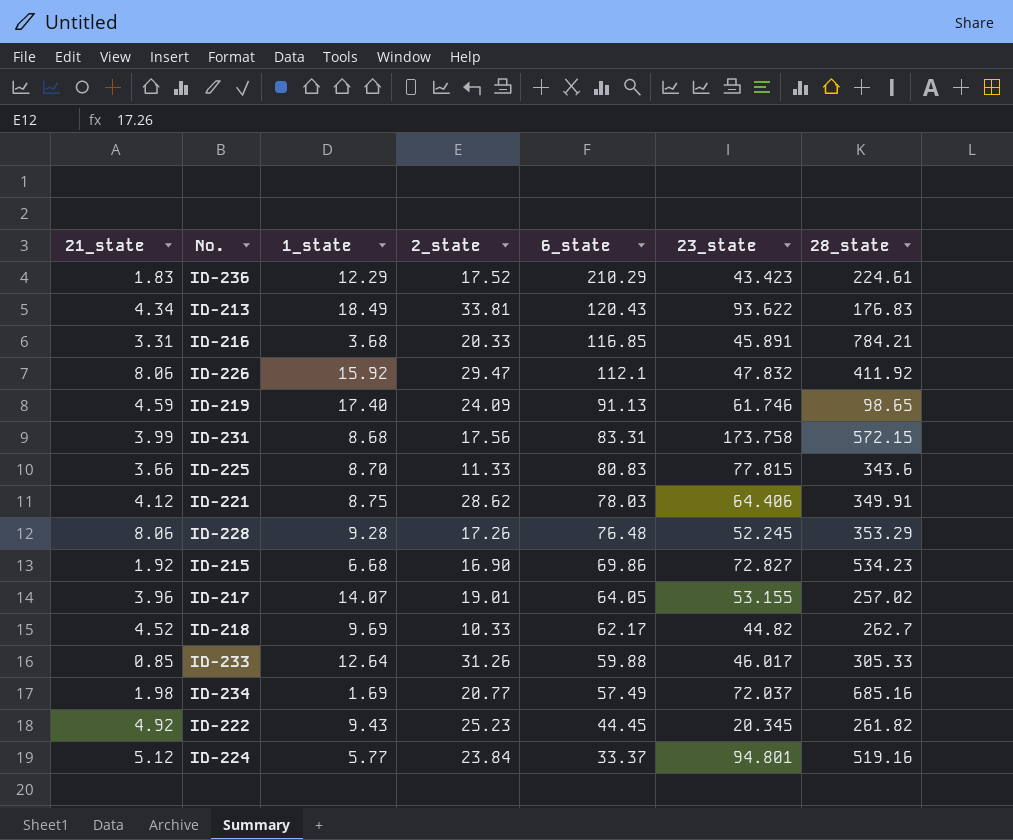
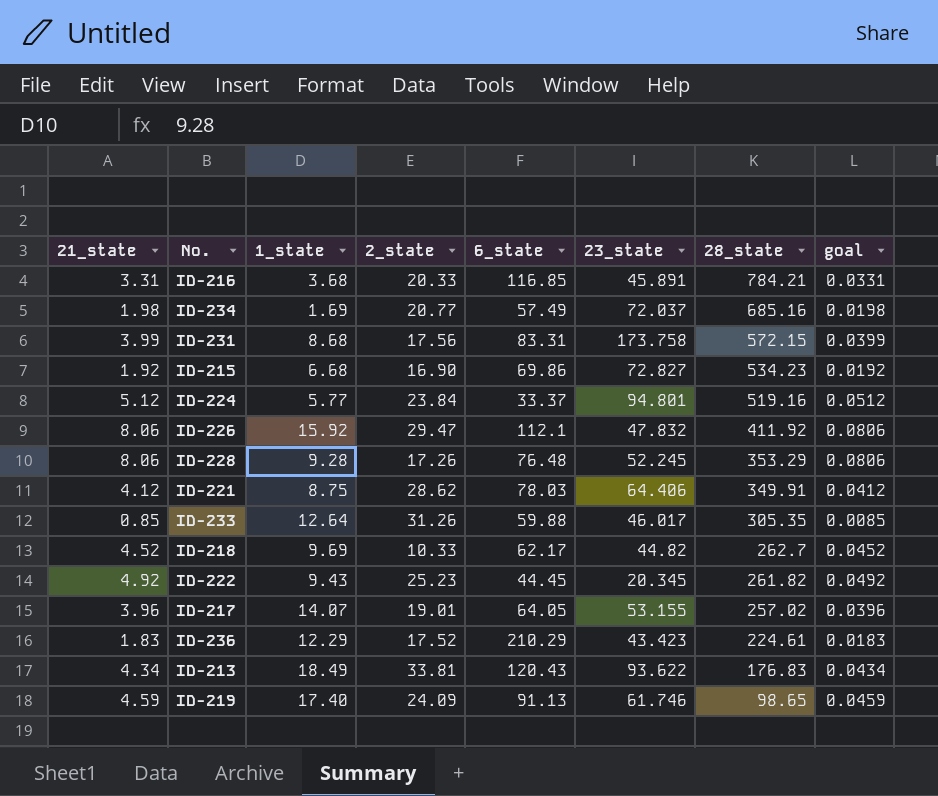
row order: 6_state descending -> 28_state descending
column goal | formula: none -> [21_state] * 0.01
row ID-225: 3.66 | 8.70 | 11.33 | 80.83 | 77.815 | 343.6 -> none
ID-233 | 28_state: 305.33 -> 305.35

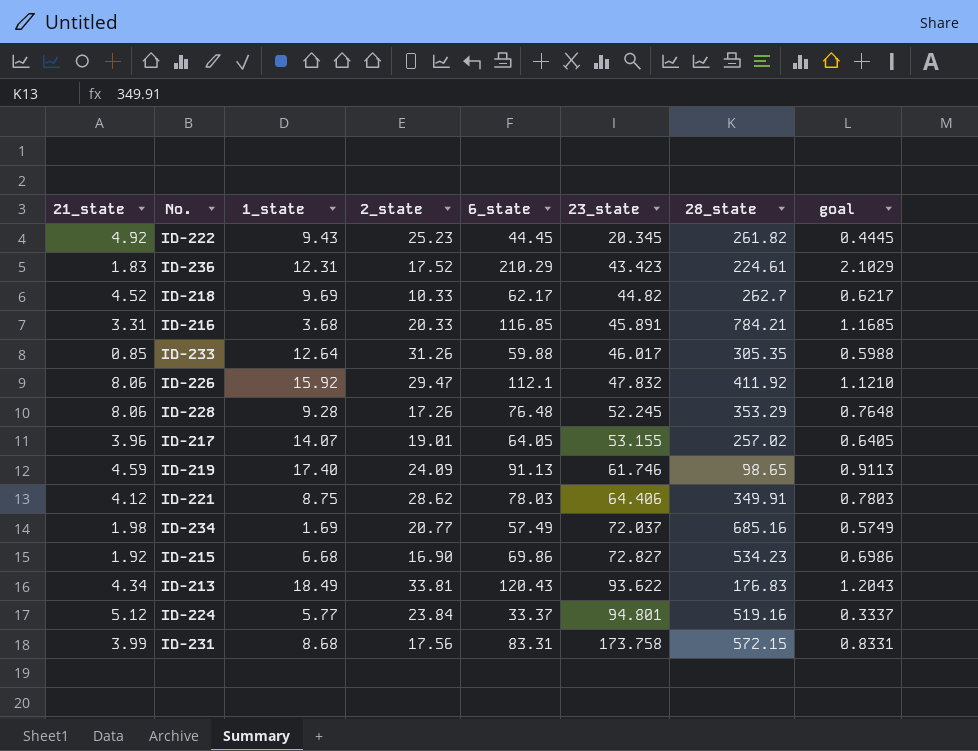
row order: 28_state descending -> 23_state ascending
column goal | formula: [21_state] * 0.01 -> [6_state] * 0.01
ID-236 | 1_state: 12.29 -> 12.31

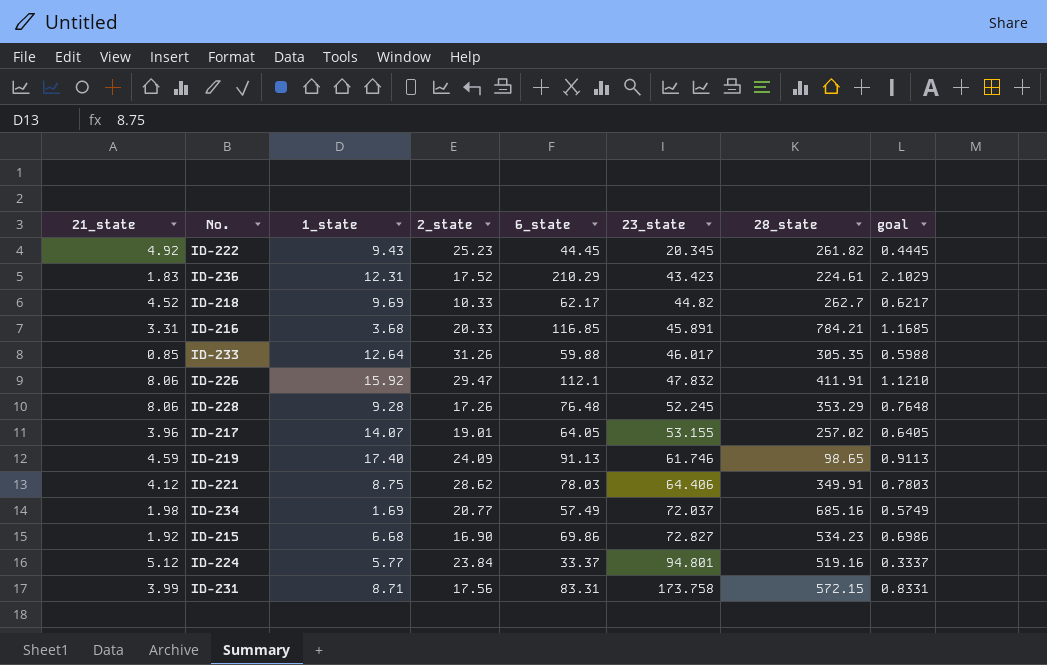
row ID-213: 4.34 | 18.49 | 33.81 | 120.43 | 93.622 | 176.83 | 1.2043 -> none
ID-226 | 28_state: 411.92 -> 411.91
ID-231 | 1_state: 8.68 -> 8.71

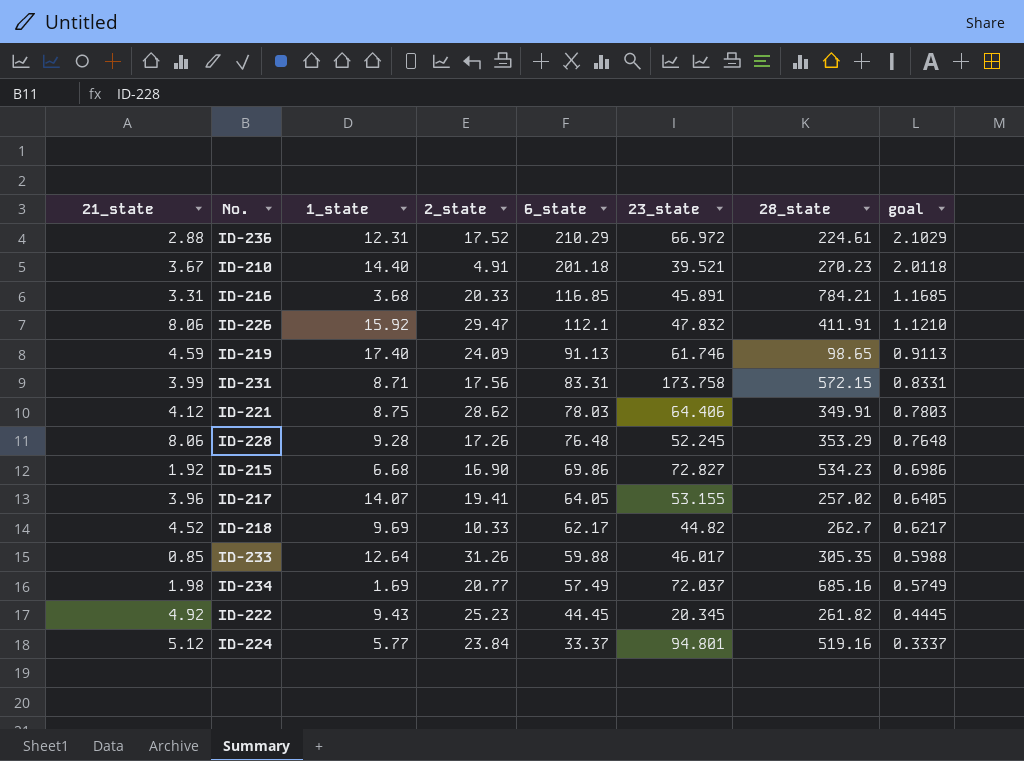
row order: 23_state ascending -> 6_state descending
ID-236 | 21_state: 1.83 -> 2.88
ID-236 | 23_state: 43.423 -> 66.972
row ID-210: none -> 3.67 | 14.40 | 4.91 | 201.18 | 39.521 | 270.23 | 2.0118
ID-217 | 2_state: 19.01 -> 19.41

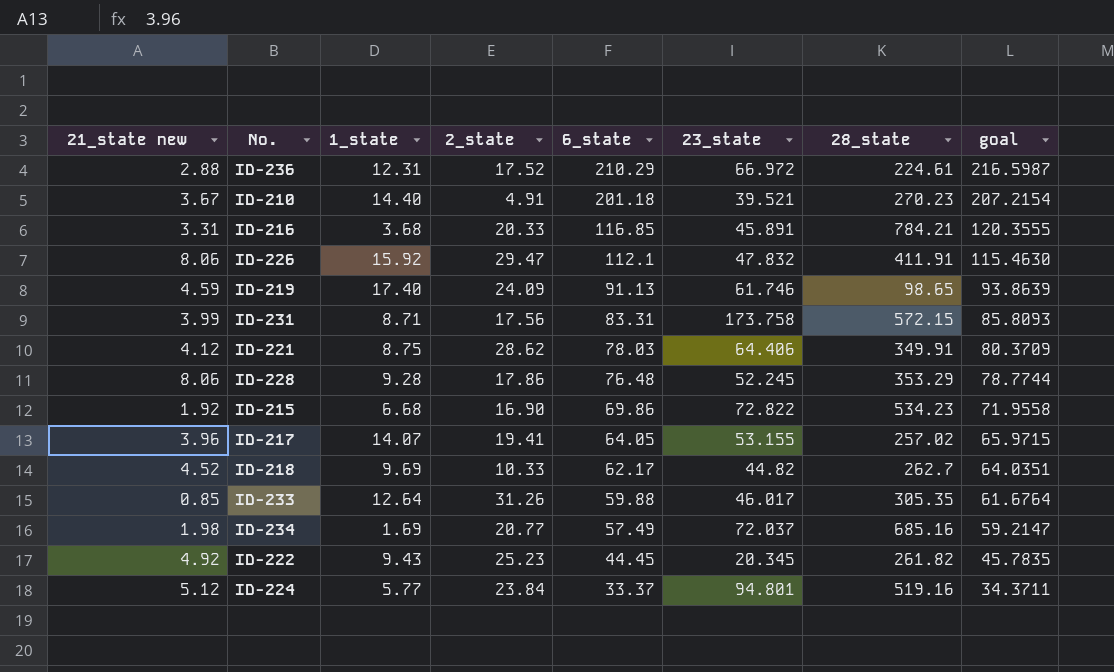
column name: 21_state -> 21_state new
column goal | formula: [6_state] * 0.01 -> [6_state] * 1.03
ID-228 | 2_state: 17.26 -> 17.86
ID-215 | 23_state: 72.827 -> 72.822

